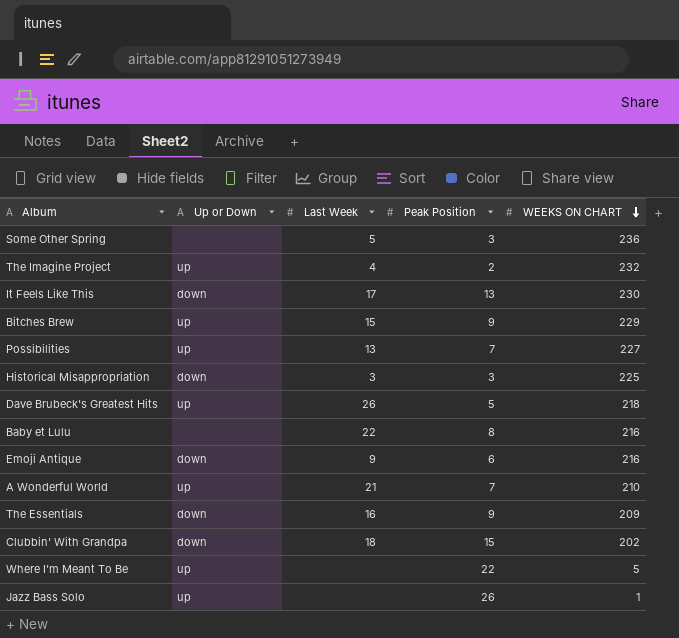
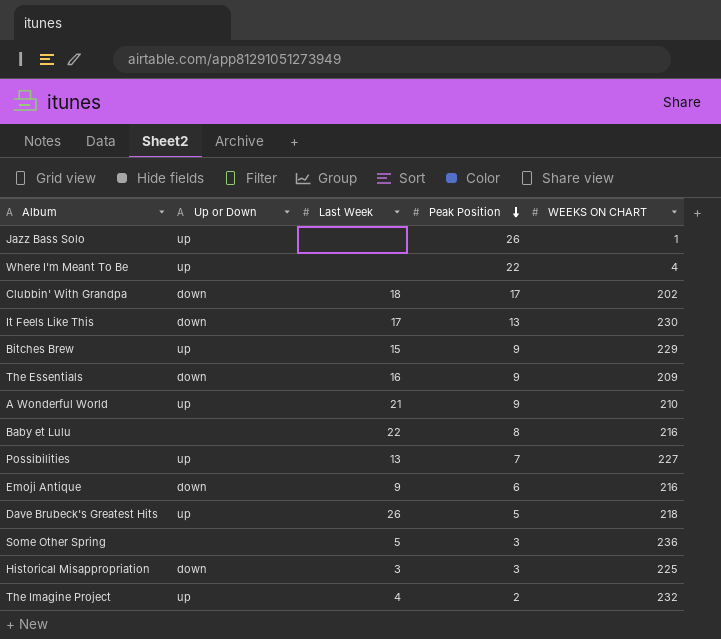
row order: WEEKS ON CHART descending -> Peak Position descending
Where I'm Meant To Be | WEEKS ON CHART: 5 -> 4
Clubbin' With Grandpa | Peak Position: 15 -> 17
A Wonderful World | Peak Position: 7 -> 9

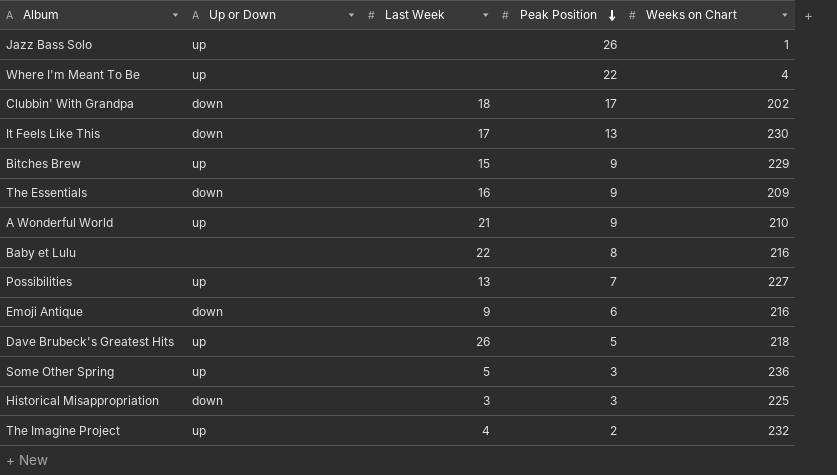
column name: WEEKS ON CHART -> Weeks on Chart
Some Other Spring | Up or Down: none -> up

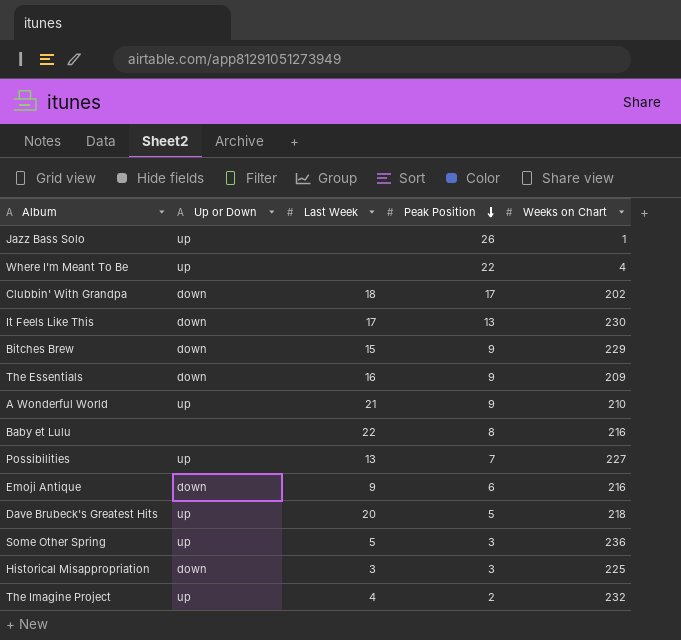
Bitches Brew | Up or Down: up -> down
Dave Brubeck's Greatest Hits | Last Week: 26 -> 20

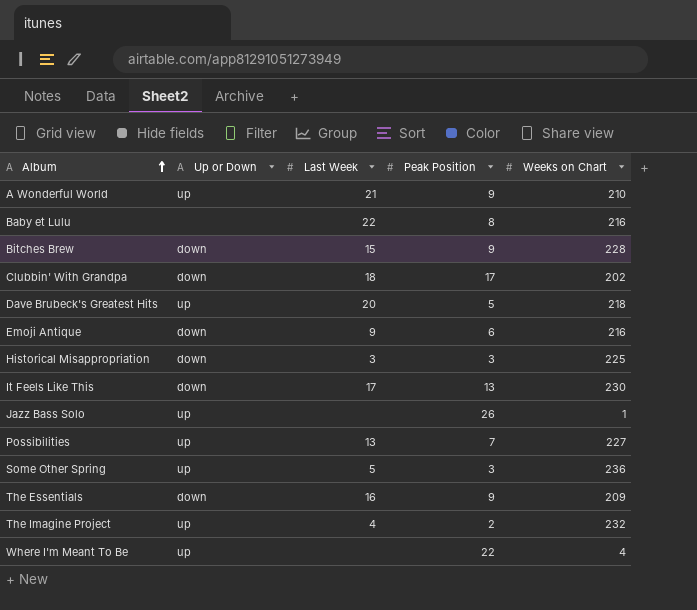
row order: Peak Position descending -> Album ascending
Bitches Brew | Weeks on Chart: 229 -> 228

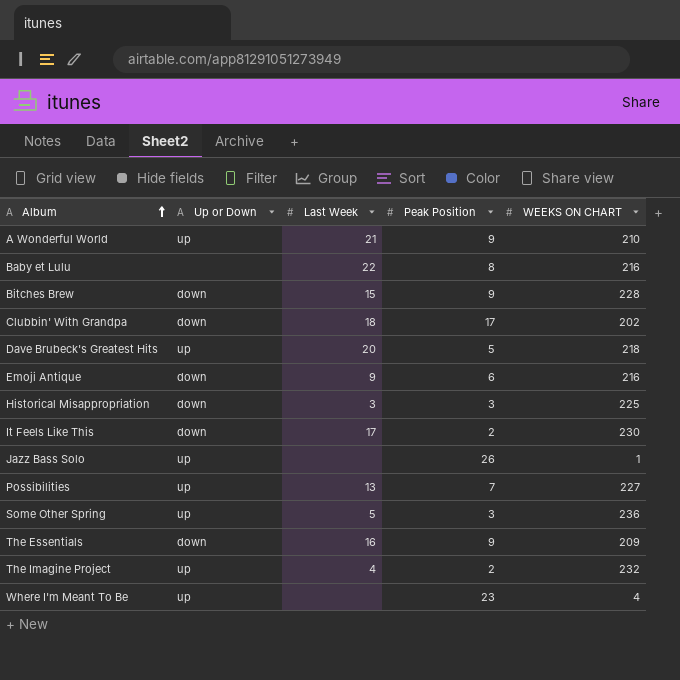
column name: Weeks on Chart -> WEEKS ON CHART
It Feels Like This | Peak Position: 13 -> 2
Where I'm Meant To Be | Peak Position: 22 -> 23

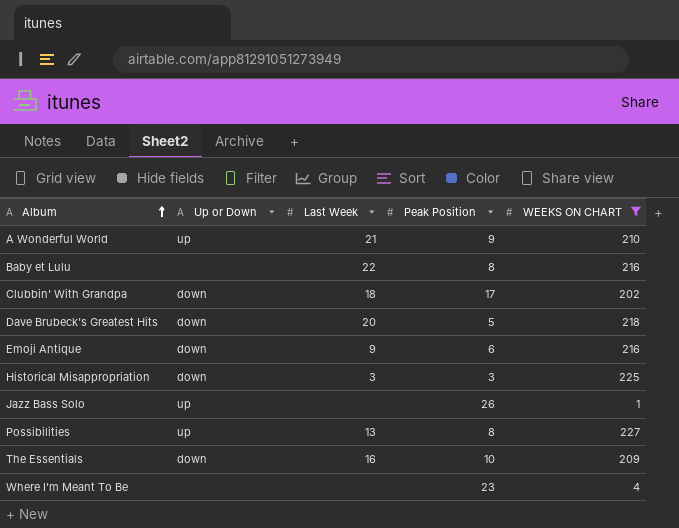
filter: none -> WEEKS ON CHART <= 227
Dave Brubeck's Greatest Hits | Up or Down: up -> down
Possibilities | Peak Position: 7 -> 8
The Essentials | Peak Position: 9 -> 10
Where I'm Meant To Be | Up or Down: up -> none

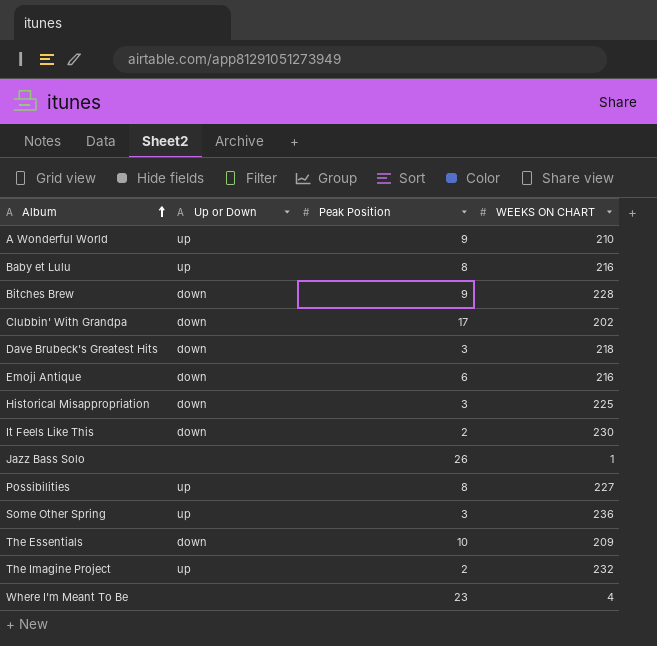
filter: WEEKS ON CHART <= 227 -> none
column Last Week | position: 3 -> none
Baby et Lulu | Up or Down: none -> up
Dave Brubeck's Greatest Hits | Peak Position: 5 -> 3
Jazz Bass Solo | Up or Down: up -> none

